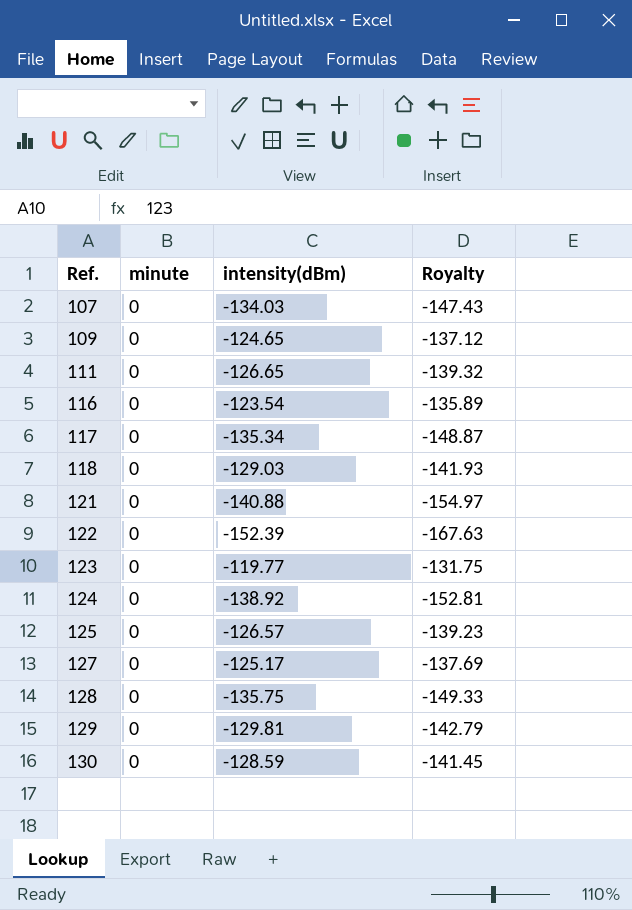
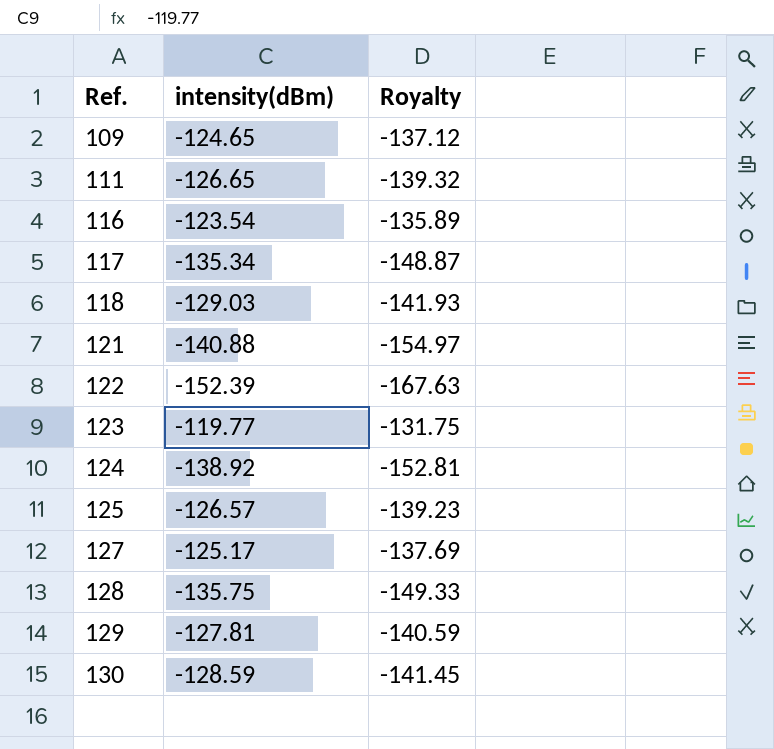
column minute | position: 2 -> none
row 107: 0 | -134.03 | -147.43 -> none
129 | intensity(dBm): -129.81 -> -127.81
129 | Royalty: -142.79 -> -140.59

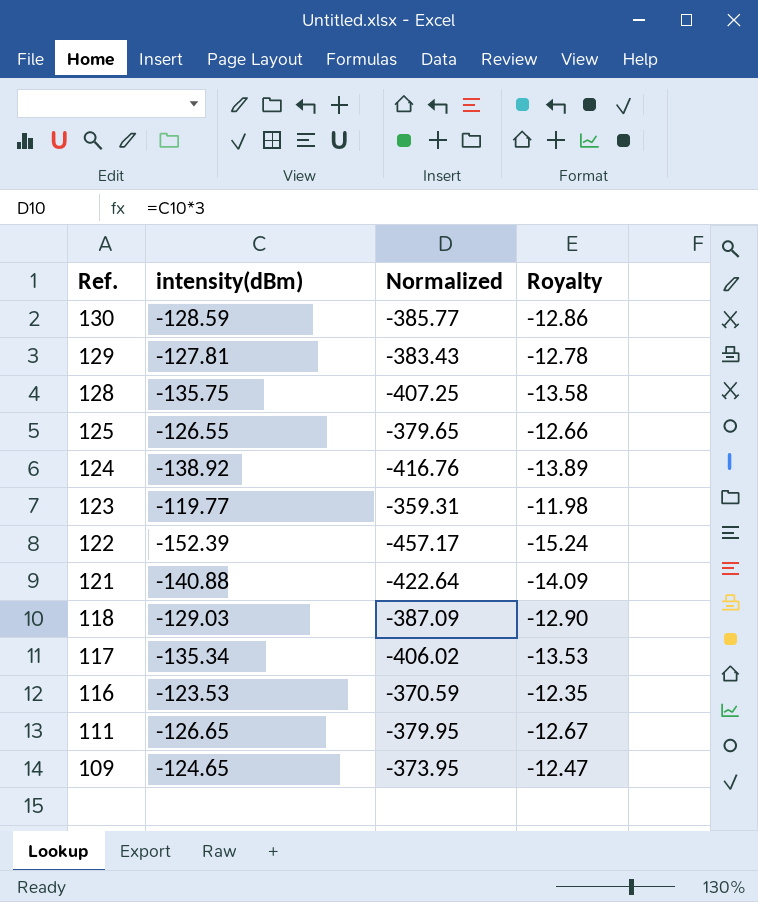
row order: Ref. ascending -> Ref. descending
column Normalized | formula: none -> [intensity(dBm)] * 3
column Royalty | formula: [intensity(dBm)] * 1.1 -> [intensity(dBm)] * 0.1
row 127: -125.17 | -137.69 -> none
125 | intensity(dBm): -126.57 -> -126.55
116 | intensity(dBm): -123.54 -> -123.53

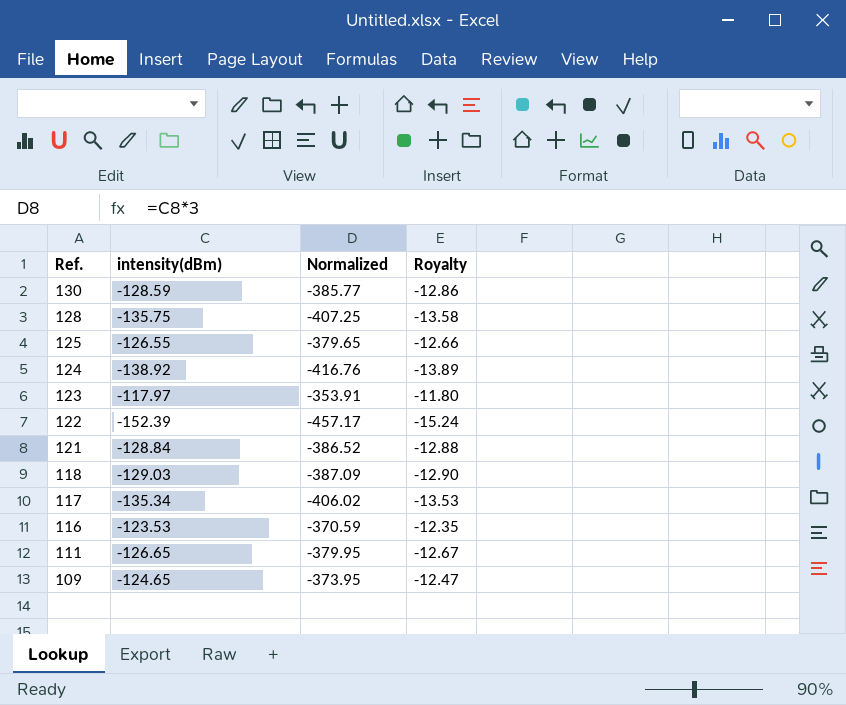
row 129: -127.81 | -383.43 | -12.78 -> none
123 | intensity(dBm): -119.77 -> -117.97
123 | Normalized: -359.31 -> -353.91
123 | Royalty: -11.98 -> -11.80
121 | intensity(dBm): -140.88 -> -128.84
121 | Normalized: -422.64 -> -386.52
121 | Royalty: -14.09 -> -12.88

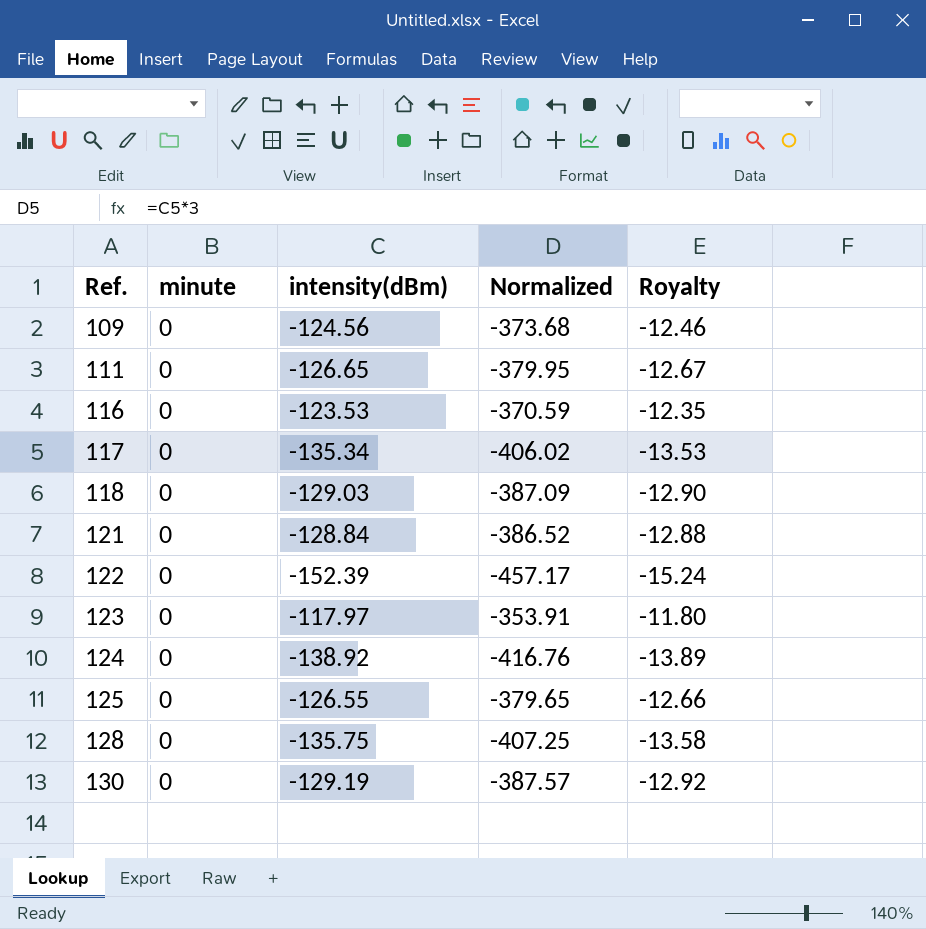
row order: Ref. descending -> Ref. ascending
column minute | position: none -> 2
109 | intensity(dBm): -124.65 -> -124.56
109 | Normalized: -373.95 -> -373.68
109 | Royalty: -12.47 -> -12.46
130 | intensity(dBm): -128.59 -> -129.19
130 | Normalized: -385.77 -> -387.57
130 | Royalty: -12.86 -> -12.92

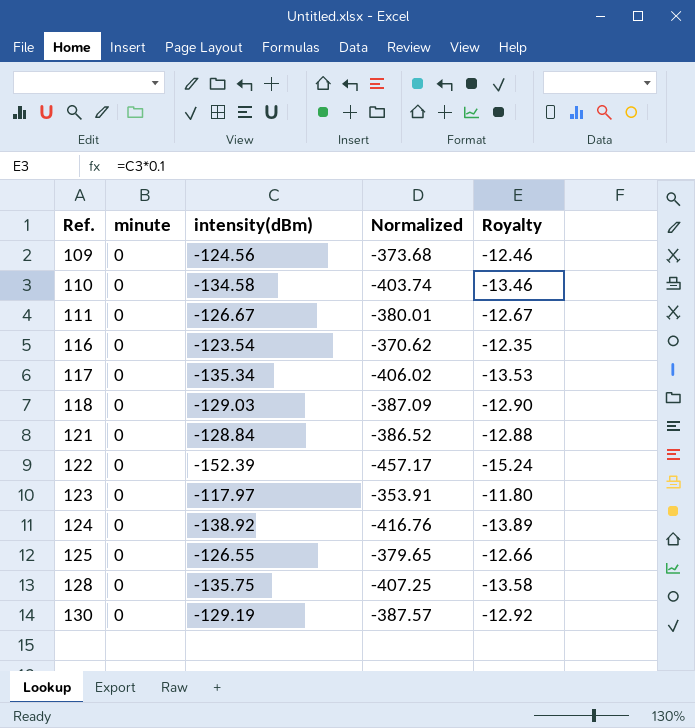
row 110: none -> 0 | -134.58 | -403.74 | -13.46
111 | intensity(dBm): -126.65 -> -126.67
111 | Normalized: -379.95 -> -380.01
116 | intensity(dBm): -123.53 -> -123.54
116 | Normalized: -370.59 -> -370.62

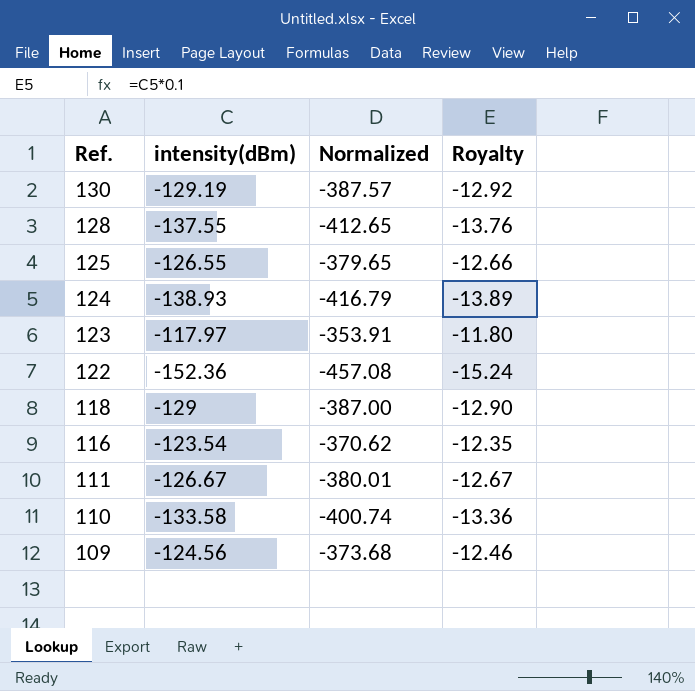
row order: Ref. ascending -> Ref. descending
column minute | position: 2 -> none
row 117: 0 | -135.34 | -406.02 | -13.53 -> none
row 121: 0 | -128.84 | -386.52 | -12.88 -> none
128 | intensity(dBm): -135.75 -> -137.55
128 | Normalized: -407.25 -> -412.65
128 | Royalty: -13.58 -> -13.76
124 | intensity(dBm): -138.92 -> -138.93
124 | Normalized: -416.76 -> -416.79
122 | intensity(dBm): -152.39 -> -152.36
122 | Normalized: -457.17 -> -457.08
118 | intensity(dBm): -129.03 -> -129
118 | Normalized: -387.09 -> -387.00
110 | intensity(dBm): -134.58 -> -133.58
110 | Normalized: -403.74 -> -400.74
110 | Royalty: -13.46 -> -13.36

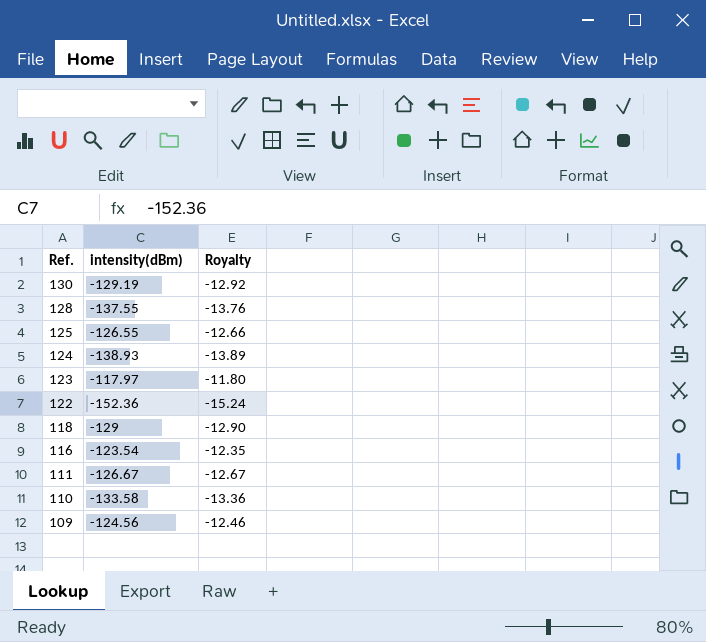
column Normalized | formula: [intensity(dBm)] * 3 -> none

